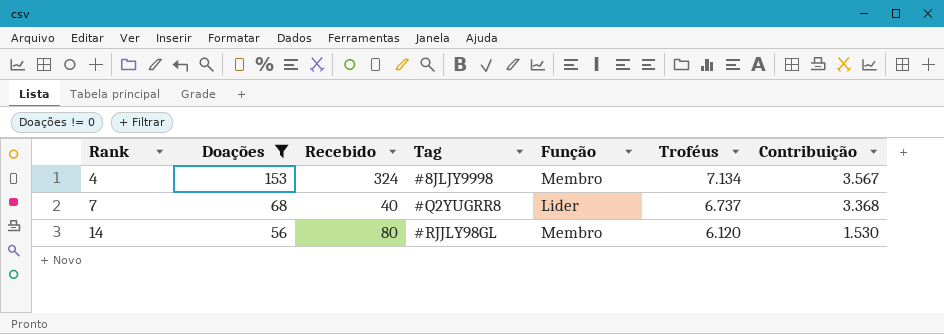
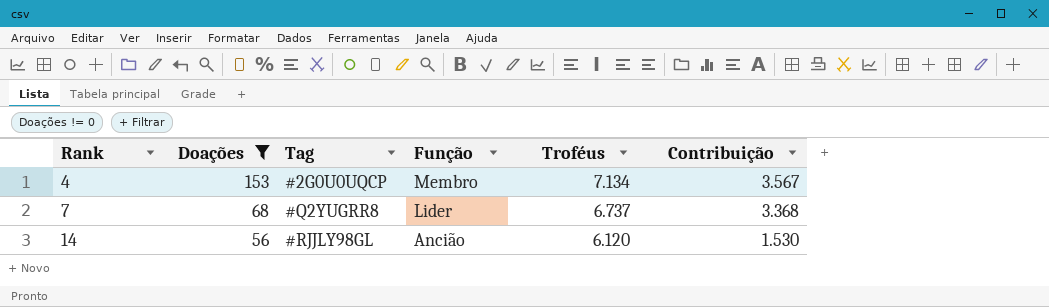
column Recebido | position: 3 -> none
4 | Tag: #8JLJY9998 -> #2G0U0UQCP
14 | Função: Membro -> Ancião

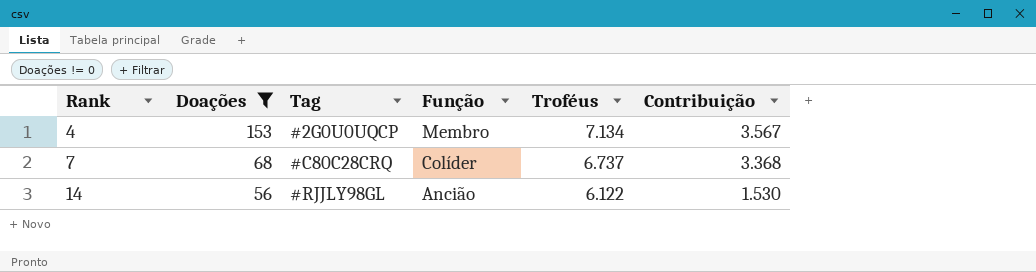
7 | Tag: #Q2YUGRR8 -> #C80C28CRQ
7 | Função: Lider -> Colíder
14 | Troféus: 6.120 -> 6.122

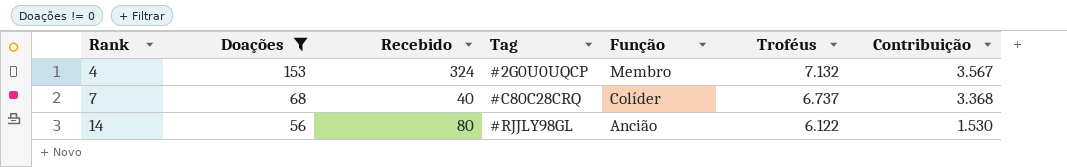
column Recebido | position: none -> 3
4 | Troféus: 7.134 -> 7.132

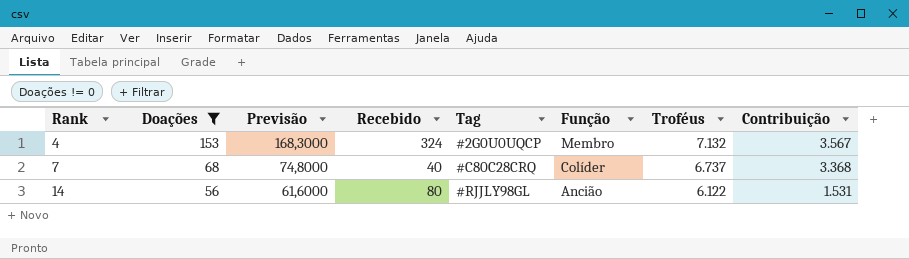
column Previsão | formula: none -> [Doações] * 1,1
14 | Contribuição: 1.530 -> 1.531

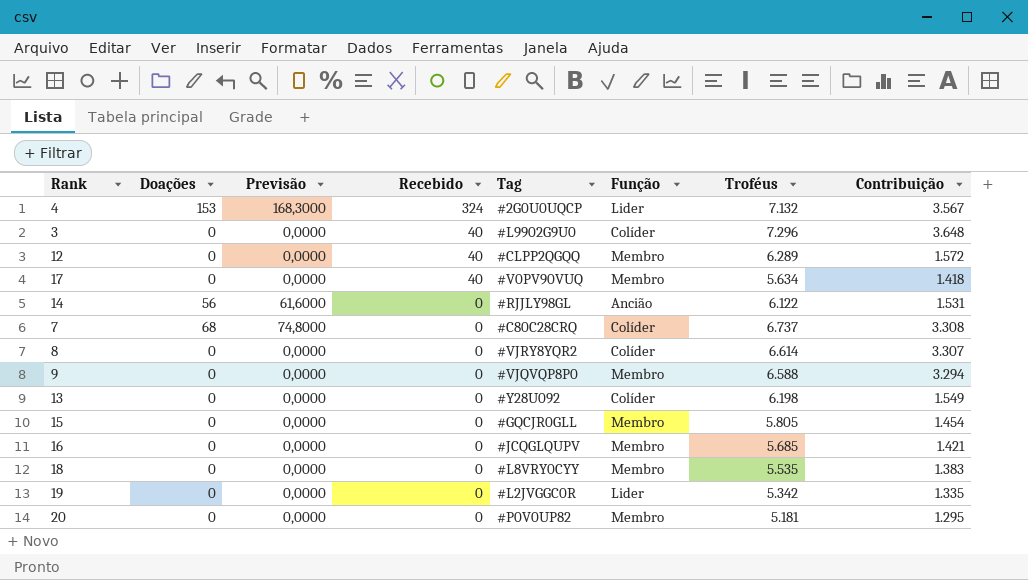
filter: Doações != 0 -> none
row order: Rank ascending -> Recebido descending
4 | Função: Membro -> Lider
14 | Recebido: 80 -> 0
7 | Recebido: 40 -> 0
7 | Contribuição: 3.368 -> 3.308

